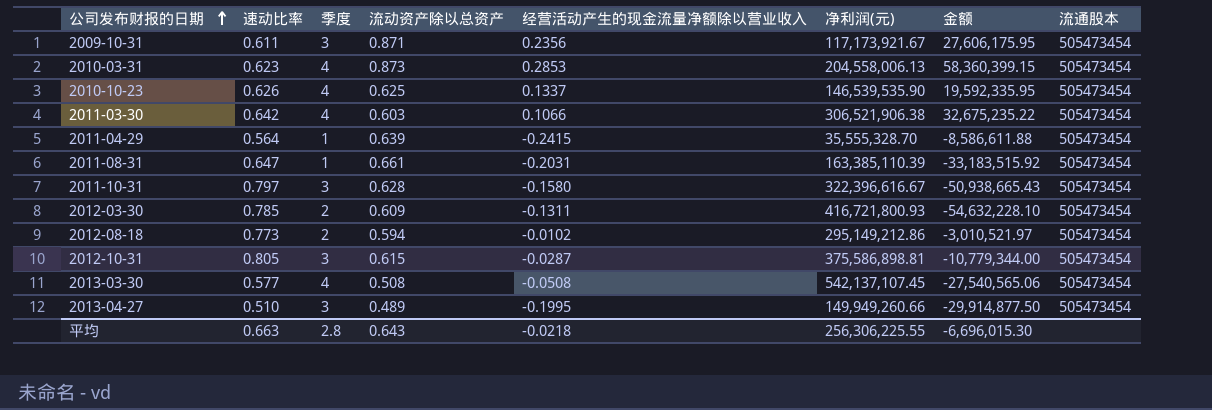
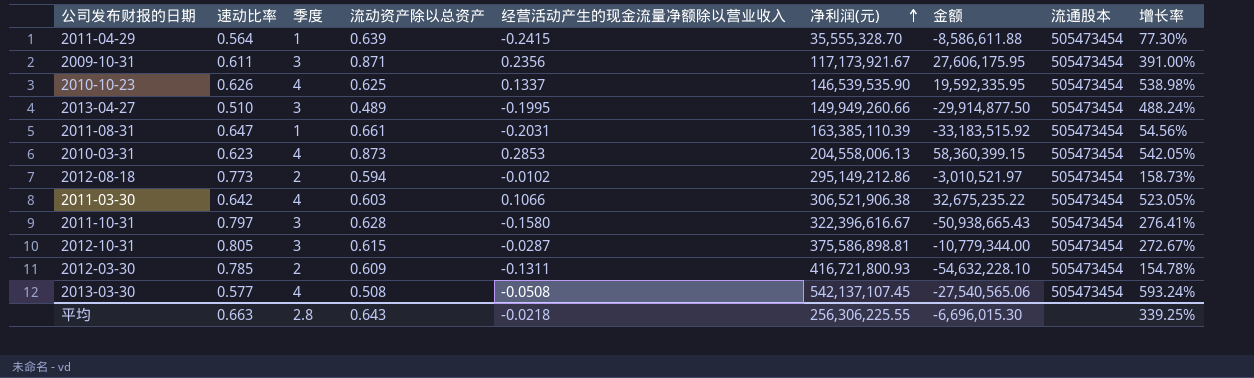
row order: 公司发布财报的日期 ascending -> 净利润(元) ascending
column 增长率 | formula: none -> ([季度] - [速动比率]) / [速动比率]

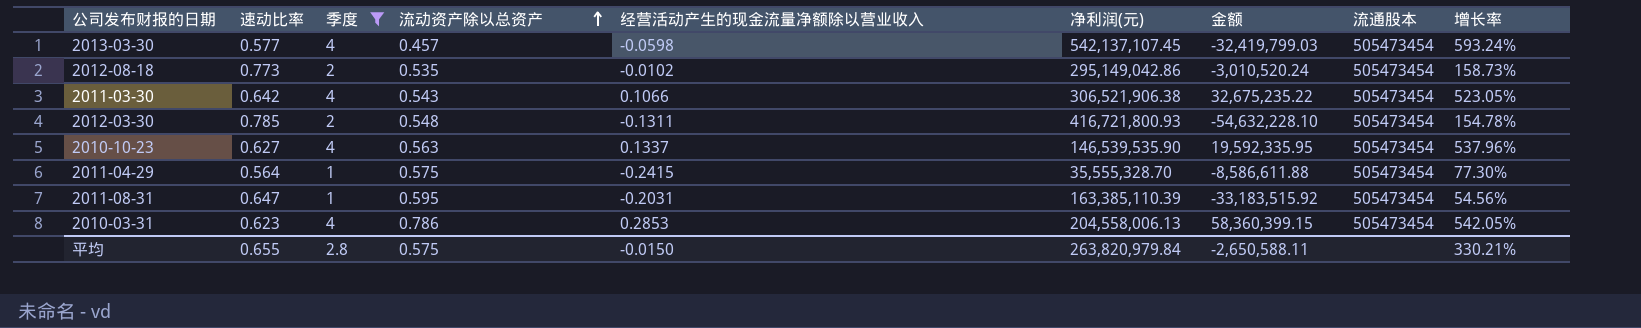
filter: none -> 季度 != 3
row order: 净利润(元) ascending -> 流动资产除以总资产 ascending
2013-03-30 | 流动资产除以总资产: 0.508 -> 0.457
2013-03-30 | 经营活动产生的现金流量净额除以营业收入: -0.0508 -> -0.0598
2013-03-30 | 金额: -27,540,565.06 -> -32,419,799.03
2012-08-18 | 流动资产除以总资产: 0.594 -> 0.535
2012-08-18 | 净利润(元): 295,149,212.86 -> 295,149,042.86
2012-08-18 | 金额: -3,010,521.97 -> -3,010,520.24
2011-03-30 | 流动资产除以总资产: 0.603 -> 0.543
2012-03-30 | 流动资产除以总资产: 0.609 -> 0.548
2010-10-23 | 速动比率: 0.626 -> 0.627
2010-10-23 | 流动资产除以总资产: 0.625 -> 0.563
2010-10-23 | 增长率: 538.98% -> 537.96%
2011-04-29 | 流动资产除以总资产: 0.639 -> 0.575
2011-08-31 | 流动资产除以总资产: 0.661 -> 0.595
2010-03-31 | 流动资产除以总资产: 0.873 -> 0.786
平均 | 速动比率: 0.663 -> 0.655
平均 | 流动资产除以总资产: 0.643 -> 0.575
平均 | 经营活动产生的现金流量净额除以营业收入: -0.0218 -> -0.0150
平均 | 净利润(元): 256,306,225.55 -> 263,820,979.84
平均 | 金额: -6,696,015.30 -> -2,650,588.11
平均 | 增长率: 339.25% -> 330.21%

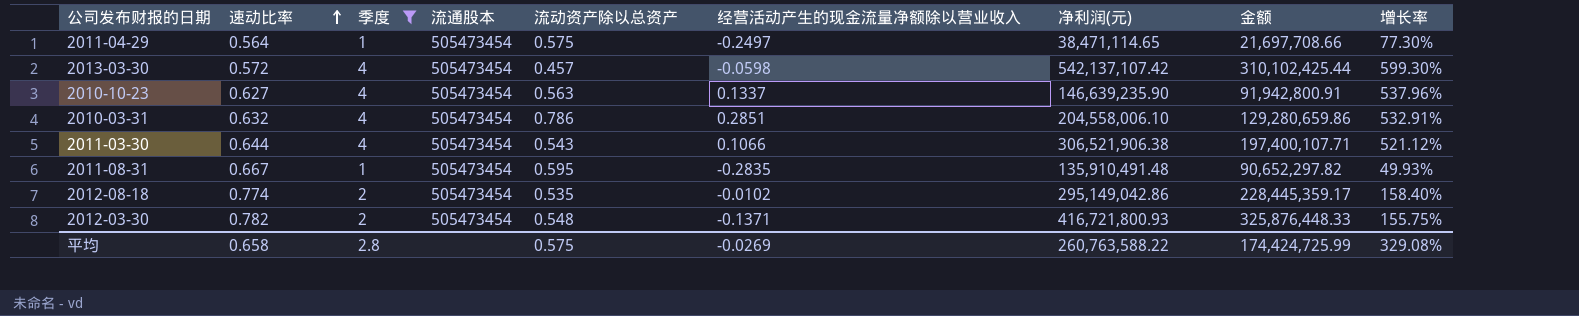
row order: 流动资产除以总资产 ascending -> 速动比率 ascending
column 流通股本 | position: 8 -> 4
column 金额 | formula: [经营活动产生的现金流量净额除以营业收入] * [净利润(元)] -> [速动比率] * [净利润(元)]
2011-04-29 | 经营活动产生的现金流量净额除以营业收入: -0.2415 -> -0.2497
2011-04-29 | 净利润(元): 35,555,328.70 -> 38,471,114.65
2013-03-30 | 速动比率: 0.577 -> 0.572
2013-03-30 | 净利润(元): 542,137,107.45 -> 542,137,107.42
2013-03-30 | 增长率: 593.24% -> 599.30%
2010-10-23 | 净利润(元): 146,539,535.90 -> 146,639,235.90
2010-03-31 | 速动比率: 0.623 -> 0.632
2010-03-31 | 经营活动产生的现金流量净额除以营业收入: 0.2853 -> 0.2851
2010-03-31 | 净利润(元): 204,558,006.13 -> 204,558,006.10
2010-03-31 | 增长率: 542.05% -> 532.91%
2011-03-30 | 速动比率: 0.642 -> 0.644
2011-03-30 | 增长率: 523.05% -> 521.12%
2011-08-31 | 速动比率: 0.647 -> 0.667
2011-08-31 | 经营活动产生的现金流量净额除以营业收入: -0.2031 -> -0.2835
2011-08-31 | 净利润(元): 163,385,110.39 -> 135,910,491.48
2011-08-31 | 增长率: 54.56% -> 49.93%
2012-08-18 | 速动比率: 0.773 -> 0.774
2012-08-18 | 增长率: 158.73% -> 158.40%
2012-03-30 | 速动比率: 0.785 -> 0.782
2012-03-30 | 经营活动产生的现金流量净额除以营业收入: -0.1311 -> -0.1371
2012-03-30 | 增长率: 154.78% -> 155.75%
平均 | 速动比率: 0.655 -> 0.658
平均 | 经营活动产生的现金流量净额除以营业收入: -0.0150 -> -0.0269
平均 | 净利润(元): 263,820,979.84 -> 260,763,588.22
平均 | 金额: -2,650,588.11 -> 174,424,725.99
平均 | 增长率: 330.21% -> 329.08%

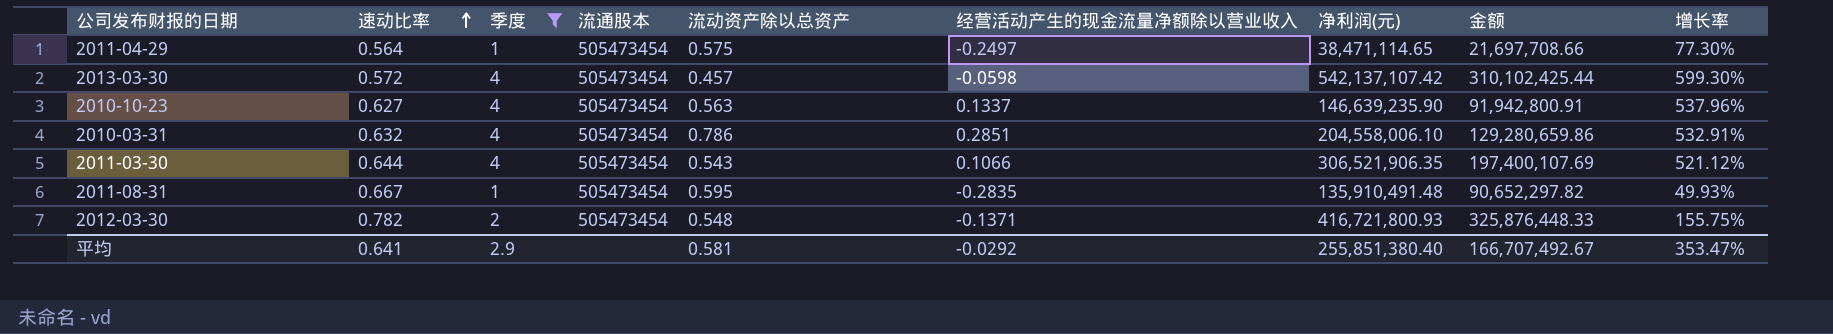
row 2012-08-18: 0.774 | 2 | 505473454 | 0.535 | -0.0102 | 295,149,042.86 | 228,445,359.17 | 158.40% -> none
2011-03-30 | 净利润(元): 306,521,906.38 -> 306,521,906.35
2011-03-30 | 金额: 197,400,107.71 -> 197,400,107.69
平均 | 速动比率: 0.658 -> 0.641
平均 | 季度: 2.8 -> 2.9
平均 | 流动资产除以总资产: 0.575 -> 0.581
平均 | 经营活动产生的现金流量净额除以营业收入: -0.0269 -> -0.0292
平均 | 净利润(元): 260,763,588.22 -> 255,851,380.40
平均 | 金额: 174,424,725.99 -> 166,707,492.67
平均 | 增长率: 329.08% -> 353.47%

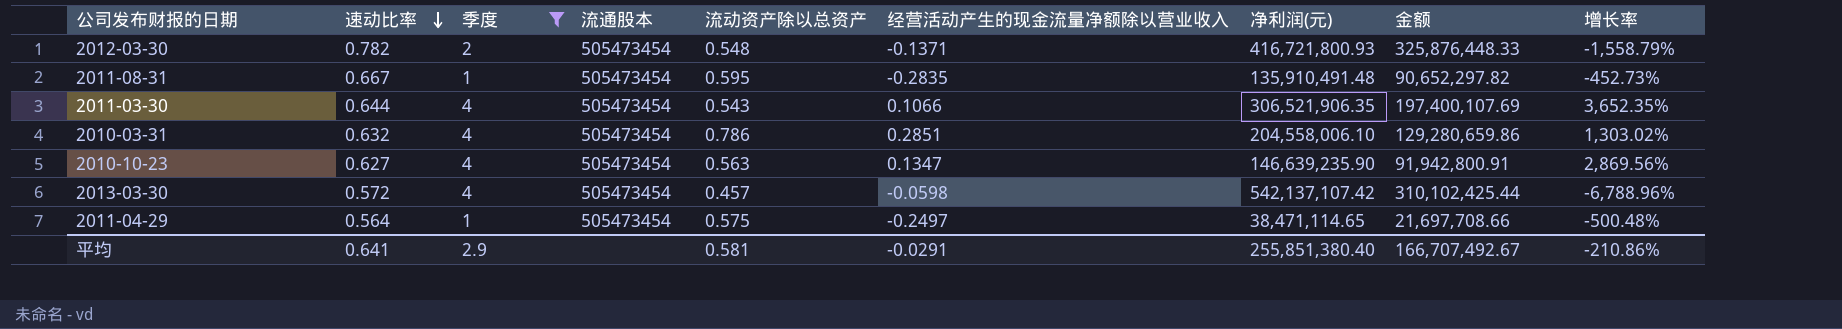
row order: 速动比率 ascending -> 速动比率 descending
column 增长率 | formula: ([季度] - [速动比率]) / [速动比率] -> ([季度] - [经营活动产生的现金流量净额除以营业收入]) / [经营活动产生的现金流量净额除以营业收入]
2010-10-23 | 经营活动产生的现金流量净额除以营业收入: 0.1337 -> 0.1347
平均 | 经营活动产生的现金流量净额除以营业收入: -0.0292 -> -0.0291
平均 | 增长率: 353.47% -> -210.86%

